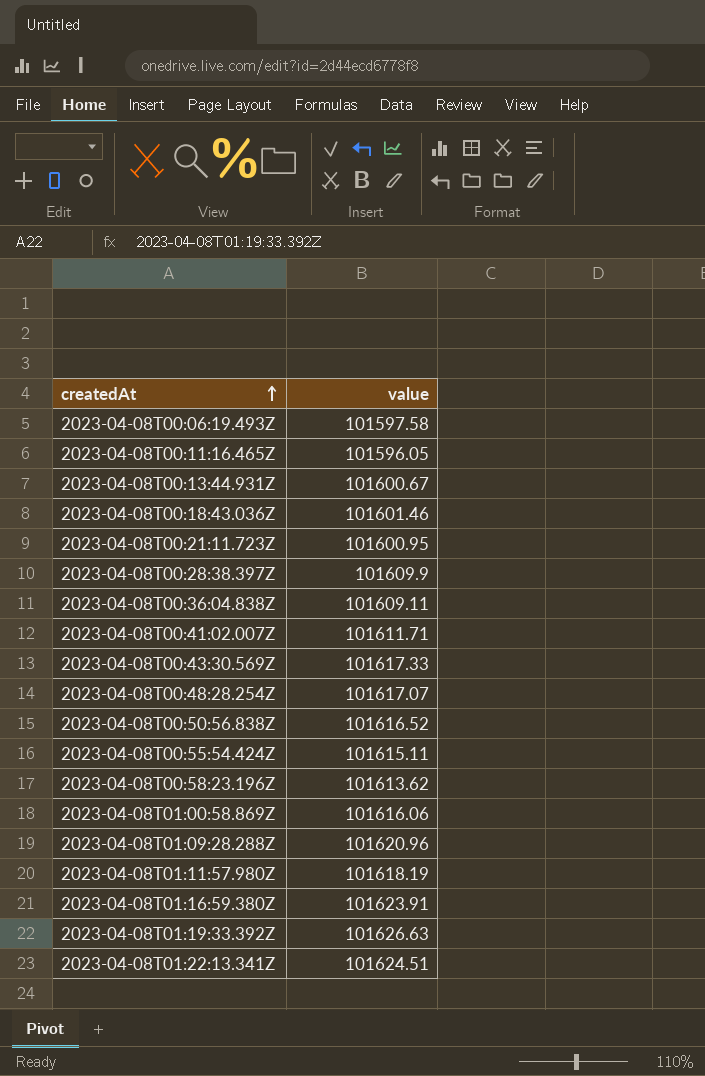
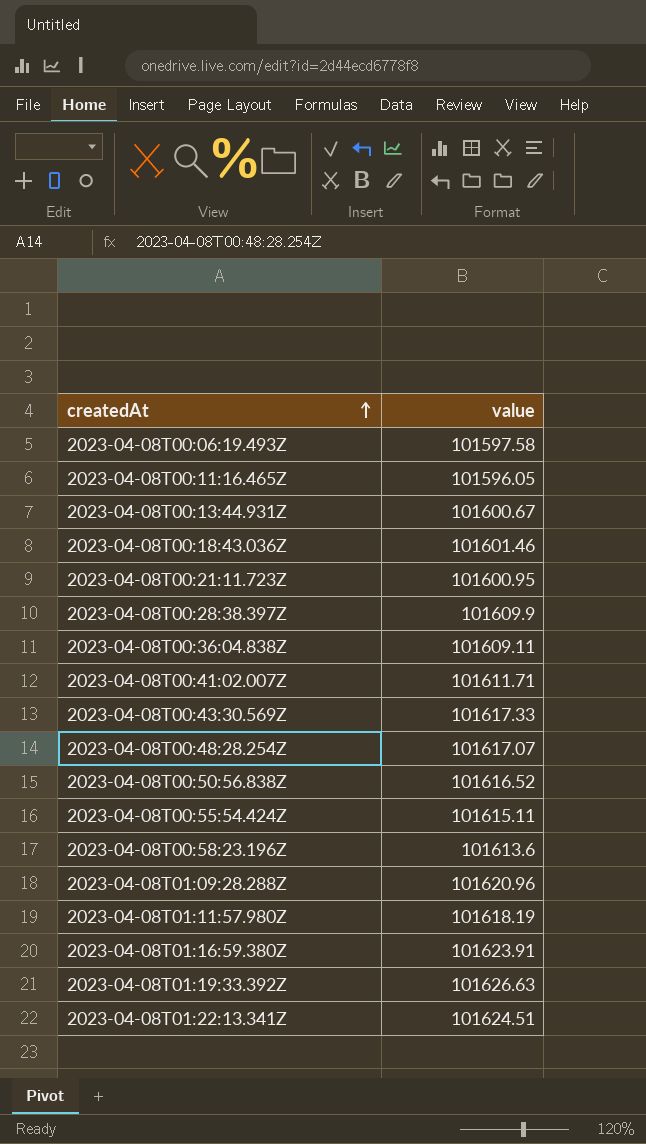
row 2023-04-08T01:00:58.869Z: 101616.06 -> none
2023-04-08T00:58:23.196Z | value: 101613.62 -> 101613.6

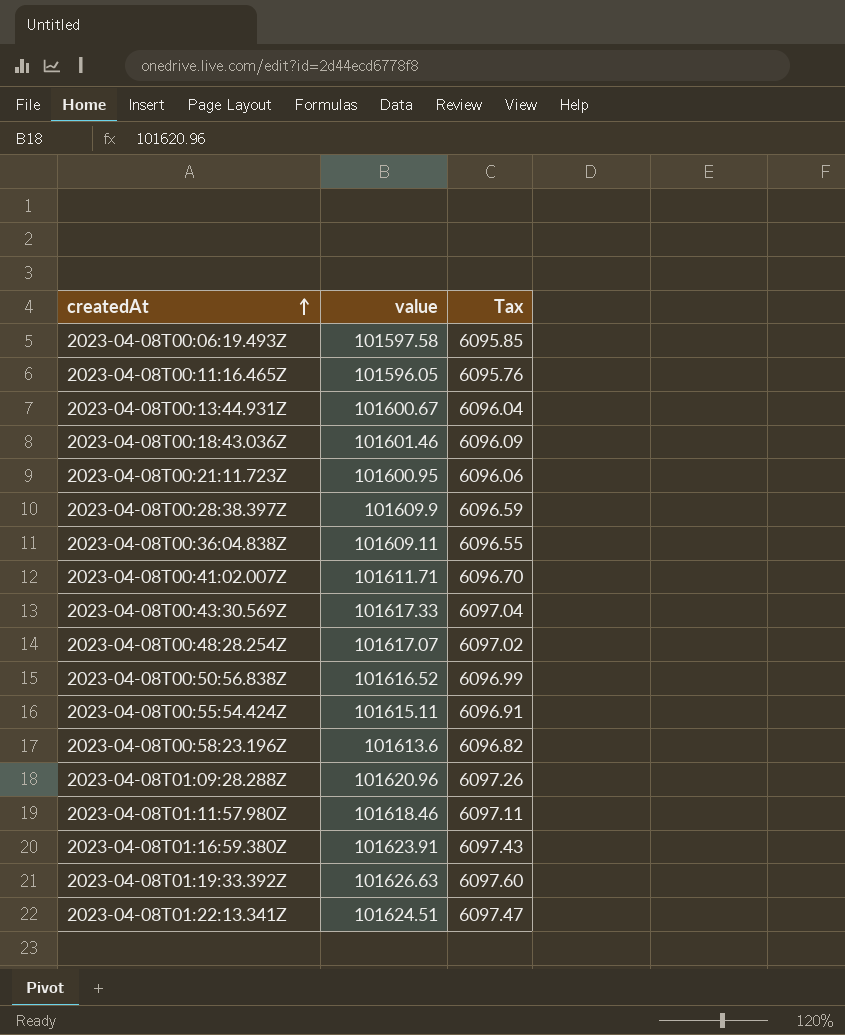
column Tax | formula: none -> [value] * 0.06
2023-04-08T01:11:57.980Z | value: 101618.19 -> 101618.46

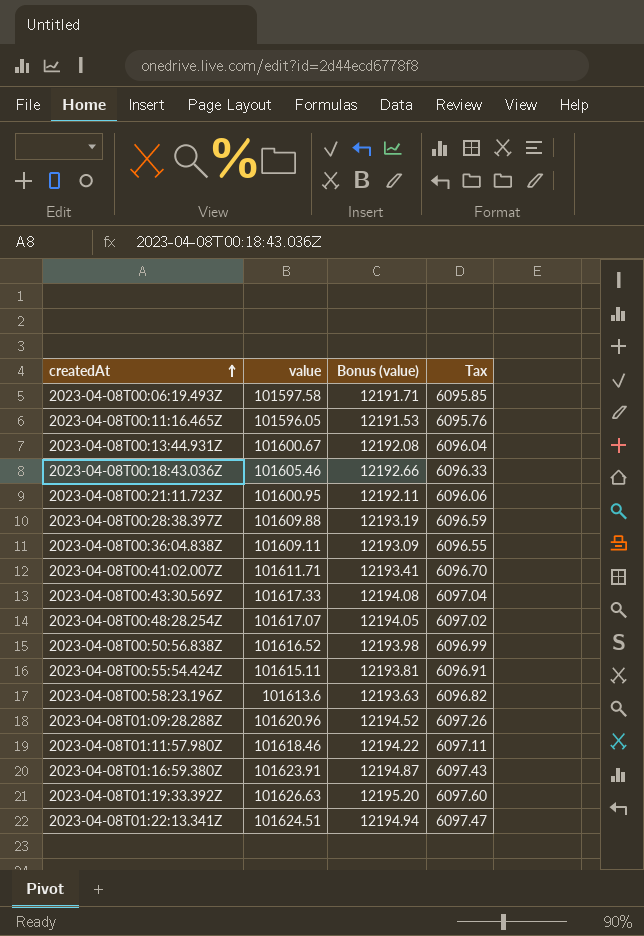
column Bonus (value) | formula: none -> [value] * 0.12
2023-04-08T00:18:43.036Z | value: 101601.46 -> 101605.46
2023-04-08T00:18:43.036Z | Tax: 6096.09 -> 6096.33
2023-04-08T00:28:38.397Z | value: 101609.9 -> 101609.88

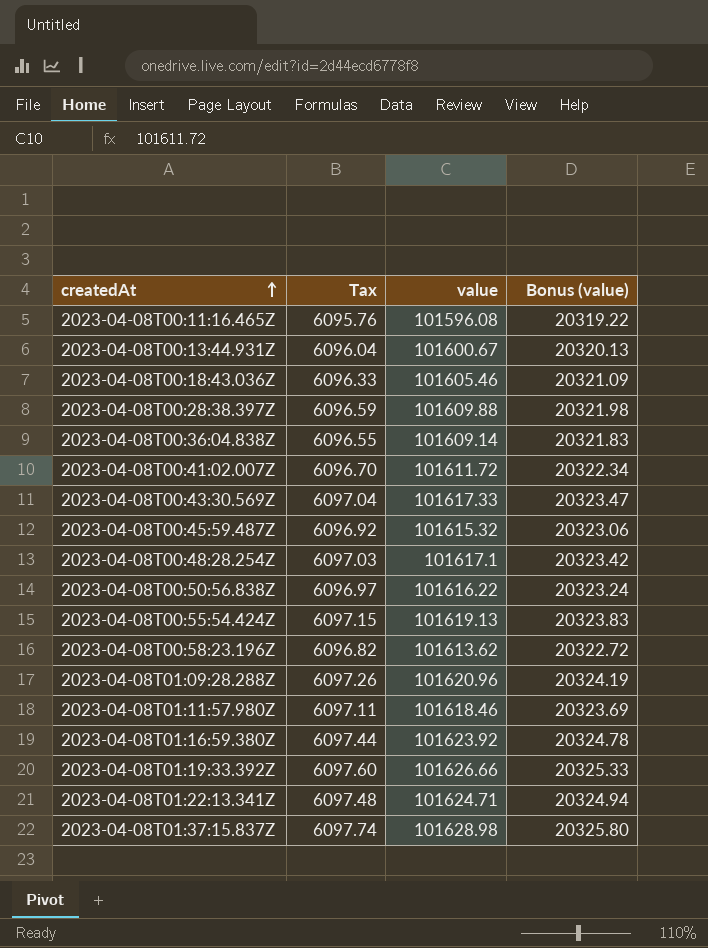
column Tax | position: 4 -> 2
column Bonus (value) | formula: [value] * 0.12 -> [value] * 0.2
row 2023-04-08T00:06:19.493Z: 101597.58 | 12191.71 | 6095.85 -> none
row 2023-04-08T00:21:11.723Z: 101600.95 | 12192.11 | 6096.06 -> none
2023-04-08T00:11:16.465Z | value: 101596.05 -> 101596.08
2023-04-08T00:36:04.838Z | value: 101609.11 -> 101609.14
2023-04-08T00:41:02.007Z | value: 101611.71 -> 101611.72
row 2023-04-08T00:45:59.487Z: none -> 6096.92 | 101615.32 | 20323.06
2023-04-08T00:48:28.254Z | Tax: 6097.02 -> 6097.03
2023-04-08T00:48:28.254Z | value: 101617.07 -> 101617.1
2023-04-08T00:50:56.838Z | Tax: 6096.99 -> 6096.97
2023-04-08T00:50:56.838Z | value: 101616.52 -> 101616.22
2023-04-08T00:55:54.424Z | Tax: 6096.91 -> 6097.15
2023-04-08T00:55:54.424Z | value: 101615.11 -> 101619.13
2023-04-08T00:58:23.196Z | value: 101613.6 -> 101613.62
2023-04-08T01:16:59.380Z | Tax: 6097.43 -> 6097.44
2023-04-08T01:16:59.380Z | value: 101623.91 -> 101623.92
2023-04-08T01:19:33.392Z | value: 101626.63 -> 101626.66
2023-04-08T01:22:13.341Z | Tax: 6097.47 -> 6097.48
2023-04-08T01:22:13.341Z | value: 101624.51 -> 101624.71
row 2023-04-08T01:37:15.837Z: none -> 6097.74 | 101628.98 | 20325.80

